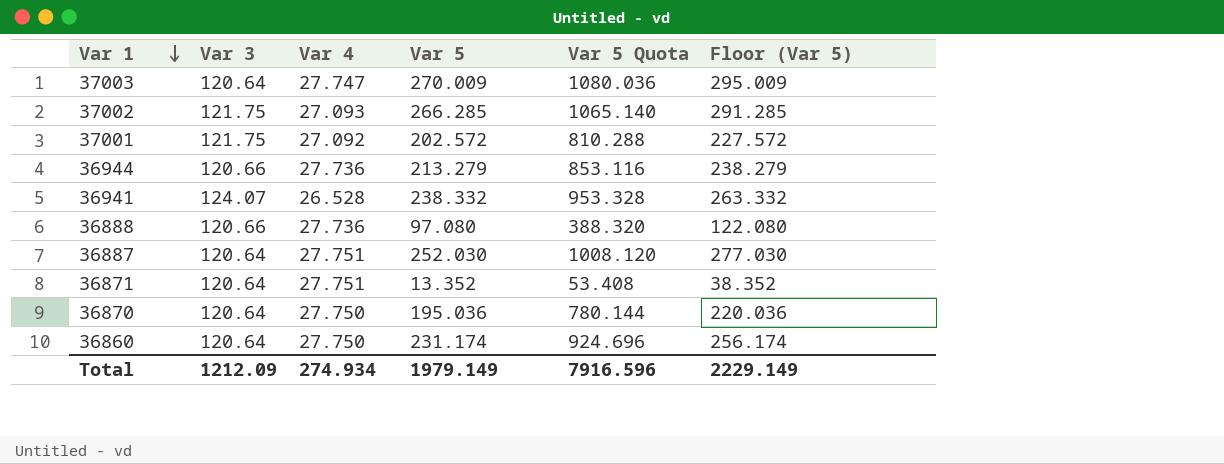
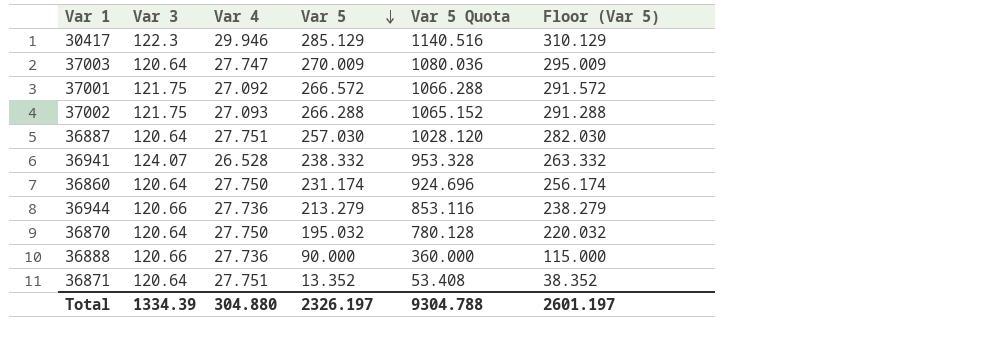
row order: Var 1 descending -> Var 5 descending
row 30417: none -> 122.3 | 29.946 | 285.129 | 1140.516 | 310.129
37001 | Var 5: 202.572 -> 266.572
37001 | Var 5 Quota: 810.288 -> 1066.288
37001 | Floor (Var 5): 227.572 -> 291.572
37002 | Var 5: 266.285 -> 266.288
37002 | Var 5 Quota: 1065.140 -> 1065.152
37002 | Floor (Var 5): 291.285 -> 291.288
36887 | Var 5: 252.030 -> 257.030
36887 | Var 5 Quota: 1008.120 -> 1028.120
36887 | Floor (Var 5): 277.030 -> 282.030
36870 | Var 5: 195.036 -> 195.032
36870 | Var 5 Quota: 780.144 -> 780.128
36870 | Floor (Var 5): 220.036 -> 220.032
36888 | Var 5: 97.080 -> 90.000
36888 | Var 5 Quota: 388.320 -> 360.000
36888 | Floor (Var 5): 122.080 -> 115.000
Total | Var 3: 1212.09 -> 1334.39
Total | Var 4: 274.934 -> 304.880
Total | Var 5: 1979.149 -> 2326.197
Total | Var 5 Quota: 7916.596 -> 9304.788
Total | Floor (Var 5): 2229.149 -> 2601.197

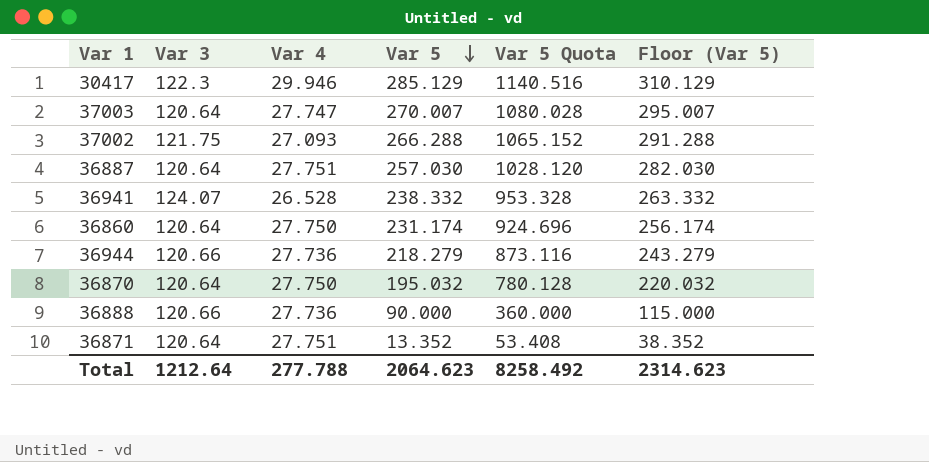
row 37001: 121.75 | 27.092 | 266.572 | 1066.288 | 291.572 -> none
37003 | Var 5: 270.009 -> 270.007
37003 | Var 5 Quota: 1080.036 -> 1080.028
37003 | Floor (Var 5): 295.009 -> 295.007
36944 | Var 5: 213.279 -> 218.279
36944 | Var 5 Quota: 853.116 -> 873.116
36944 | Floor (Var 5): 238.279 -> 243.279
Total | Var 3: 1334.39 -> 1212.64
Total | Var 4: 304.880 -> 277.788
Total | Var 5: 2326.197 -> 2064.623
Total | Var 5 Quota: 9304.788 -> 8258.492
Total | Floor (Var 5): 2601.197 -> 2314.623

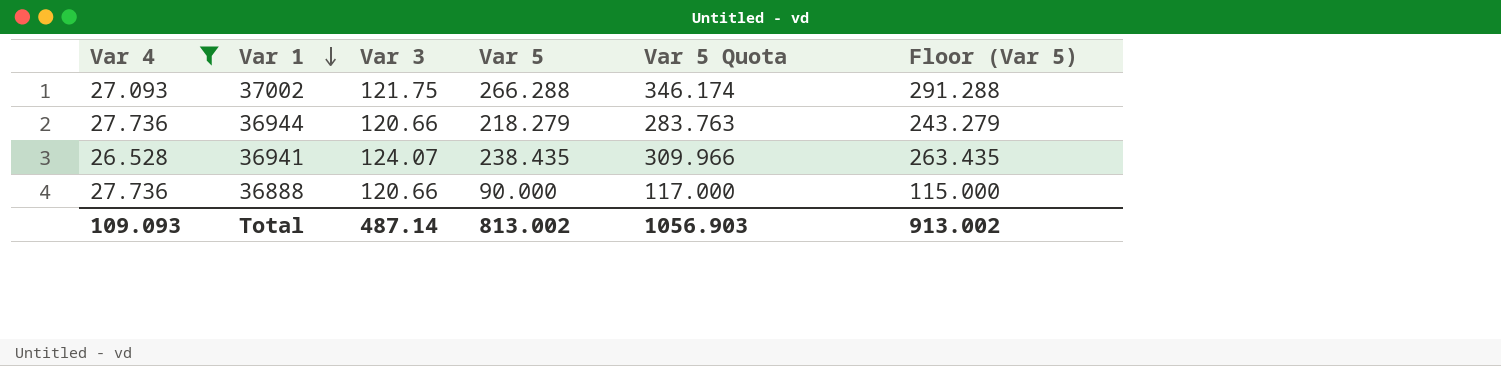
filter: none -> Var 4 <= 27.736
row order: Var 5 descending -> Var 1 descending
column Var 4 | position: 3 -> 1
column Var 5 Quota | formula: [Var 5] * 4 -> [Var 5] * 1.3
36941 | Var 5: 238.332 -> 238.435
36941 | Floor (Var 5): 263.332 -> 263.435
Total | Var 4: 277.788 -> 109.093
Total | Var 3: 1212.64 -> 487.14
Total | Var 5: 2064.623 -> 813.002
Total | Var 5 Quota: 8258.492 -> 1056.903
Total | Floor (Var 5): 2314.623 -> 913.002

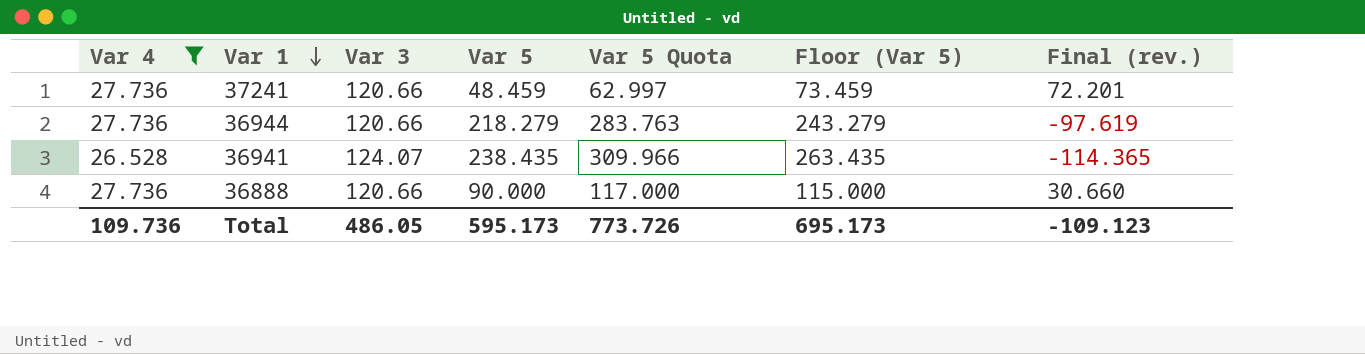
column Final (rev.) | formula: none -> [Var 3] - [Var 5]
row 37002: 27.093 | 121.75 | 266.288 | 346.174 | 291.288 -> none
row 37241: none -> 27.736 | 120.66 | 48.459 | 62.997 | 73.459 | 72.201
Total | Var 4: 109.093 -> 109.736
Total | Var 3: 487.14 -> 486.05
Total | Var 5: 813.002 -> 595.173
Total | Var 5 Quota: 1056.903 -> 773.726
Total | Floor (Var 5): 913.002 -> 695.173

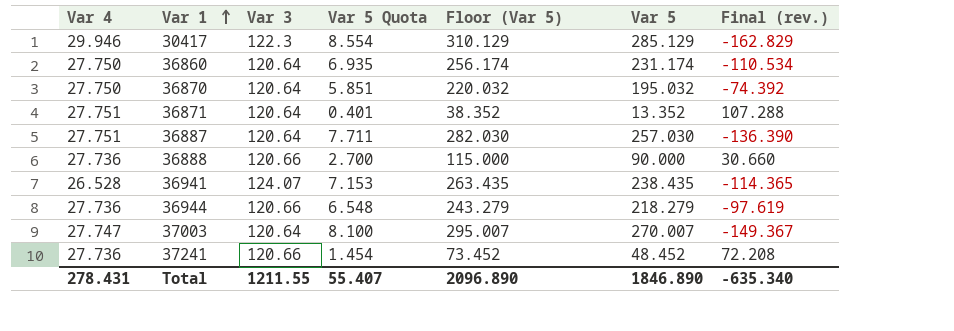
filter: Var 4 <= 27.736 -> none
row order: Var 1 descending -> Var 1 ascending
column Var 5 Quota | formula: [Var 5] * 1.3 -> [Var 5] * 0.03
column Var 5 | position: 4 -> 6
37241 | Floor (Var 5): 73.459 -> 73.452
37241 | Var 5: 48.459 -> 48.452
37241 | Final (rev.): 72.201 -> 72.208
Total | Var 4: 109.736 -> 278.431
Total | Var 3: 486.05 -> 1211.55
Total | Var 5 Quota: 773.726 -> 55.407
Total | Floor (Var 5): 695.173 -> 2096.890
Total | Var 5: 595.173 -> 1846.890
Total | Final (rev.): -109.123 -> -635.340

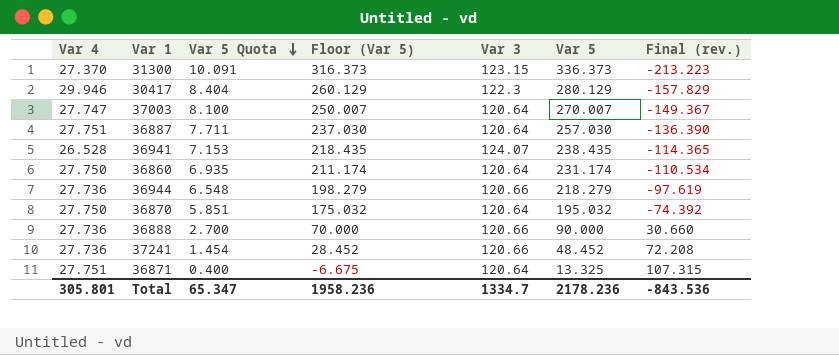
row order: Var 1 ascending -> Var 5 Quota descending
column Floor (Var 5) | formula: [Var 5] + 25 -> [Var 5] - 20
column Var 3 | position: 3 -> 5
row 31300: none -> 27.370 | 10.091 | 316.373 | 123.15 | 336.373 | -213.223
30417 | Var 5 Quota: 8.554 -> 8.404
30417 | Var 5: 285.129 -> 280.129
30417 | Final (rev.): -162.829 -> -157.829
36871 | Var 5 Quota: 0.401 -> 0.400
36871 | Var 5: 13.352 -> 13.325
36871 | Final (rev.): 107.288 -> 107.315
Total | Var 4: 278.431 -> 305.801
Total | Var 5 Quota: 55.407 -> 65.347
Total | Floor (Var 5): 2096.890 -> 1958.236
Total | Var 3: 1211.55 -> 1334.7
Total | Var 5: 1846.890 -> 2178.236
Total | Final (rev.): -635.340 -> -843.536

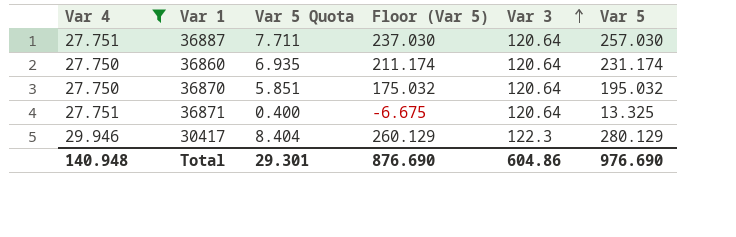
filter: none -> Var 4 >= 27.750
row order: Var 5 Quota descending -> Var 3 ascending
column Final (rev.) | formula: [Var 3] - [Var 5] -> none
Total | Var 4: 305.801 -> 140.948
Total | Var 5 Quota: 65.347 -> 29.301
Total | Floor (Var 5): 1958.236 -> 876.690
Total | Var 3: 1334.7 -> 604.86
Total | Var 5: 2178.236 -> 976.690

